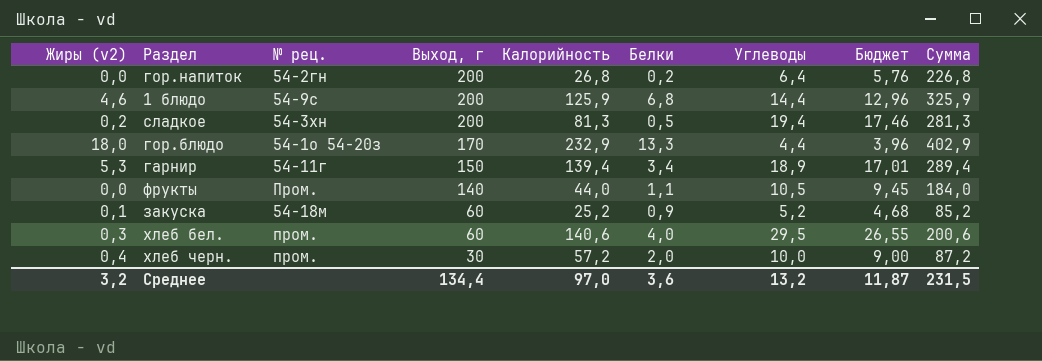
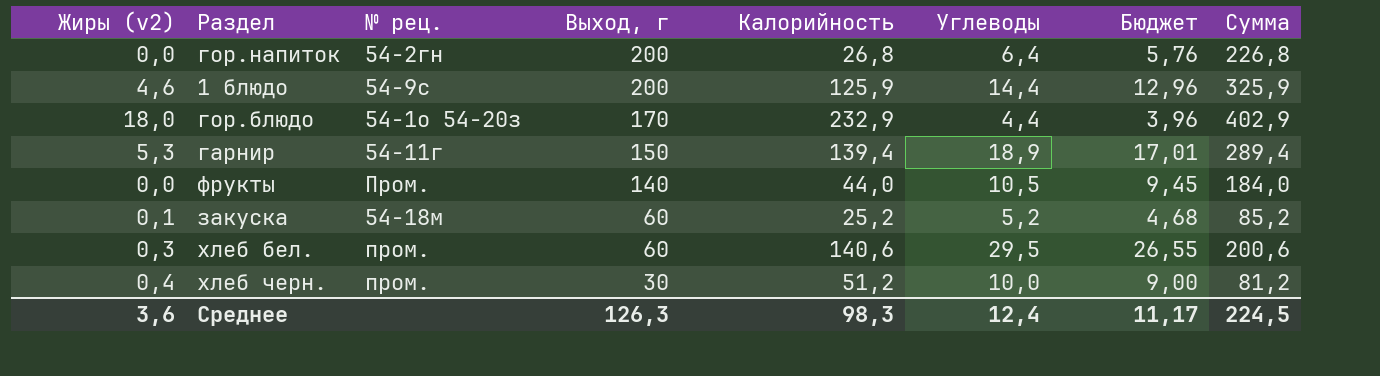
column Белки | position: 6 -> none
row сладкое: 0,2 | 54-3хн | 200 | 81,3 | 0,5 | 19,4 | 17,46 | 281,3 -> none
хлеб черн. | Калорийность: 57,2 -> 51,2
хлеб черн. | Сумма: 87,2 -> 81,2
Среднее | Жиры (v2): 3,2 -> 3,6
Среднее | Выход, г: 134,4 -> 126,3
Среднее | Калорийность: 97,0 -> 98,3
Среднее | Углеводы: 13,2 -> 12,4
Среднее | Бюджет: 11,87 -> 11,17
Среднее | Сумма: 231,5 -> 224,5

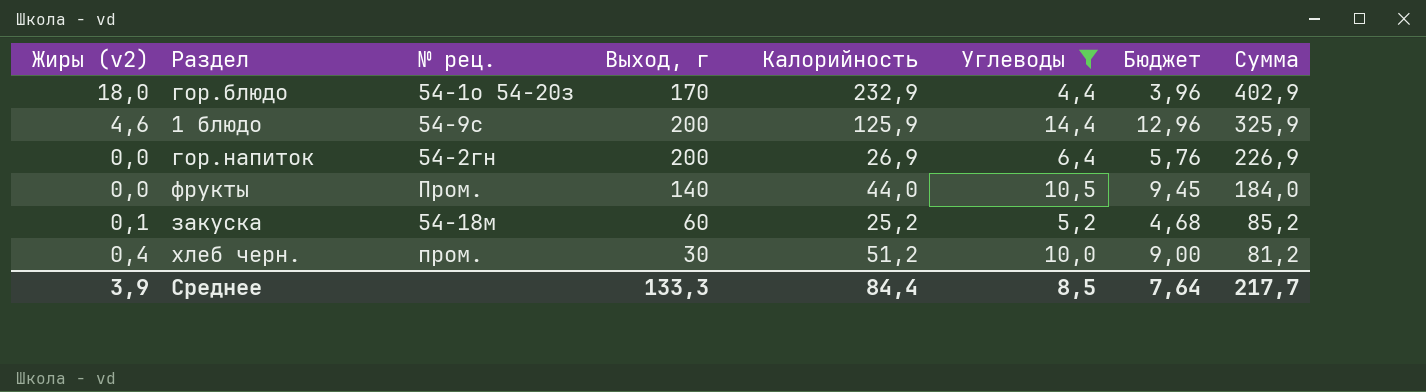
filter: none -> Углеводы <= 14,4
row order: Выход, г descending -> Сумма descending
гор.напиток | Калорийность: 26,8 -> 26,9
гор.напиток | Сумма: 226,8 -> 226,9
Среднее | Жиры (v2): 3,6 -> 3,9
Среднее | Выход, г: 126,3 -> 133,3
Среднее | Калорийность: 98,3 -> 84,4
Среднее | Углеводы: 12,4 -> 8,5
Среднее | Бюджет: 11,17 -> 7,64
Среднее | Сумма: 224,5 -> 217,7

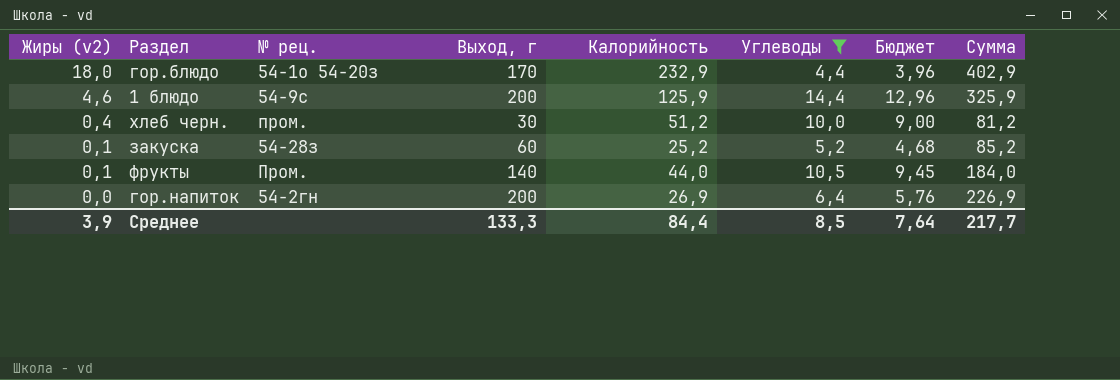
row order: Сумма descending -> Жиры (v2) descending
закуска | № рец.: 54-18м -> 54-28з
фрукты | Жиры (v2): 0,0 -> 0,1

